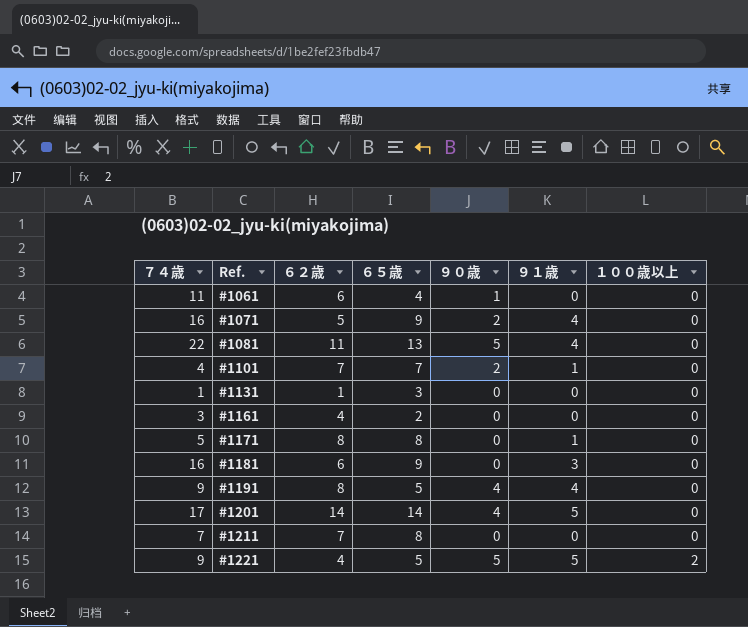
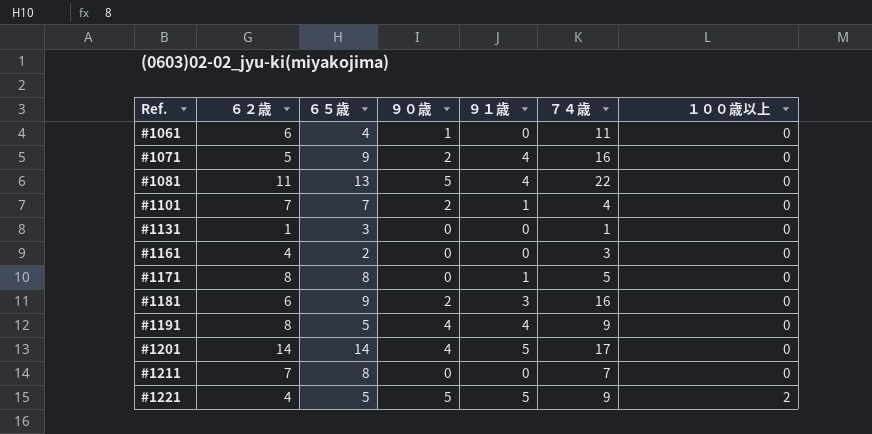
column ７４歳 | position: 1 -> 6
#1181 | ９０歳: 0 -> 2

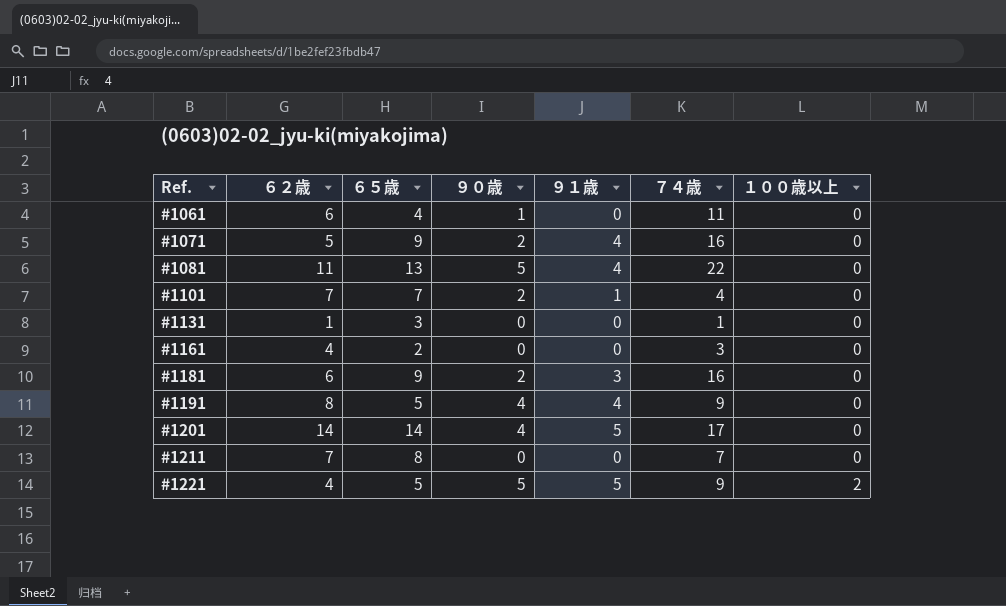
row #1171: 8 | 8 | 0 | 1 | 5 | 0 -> none

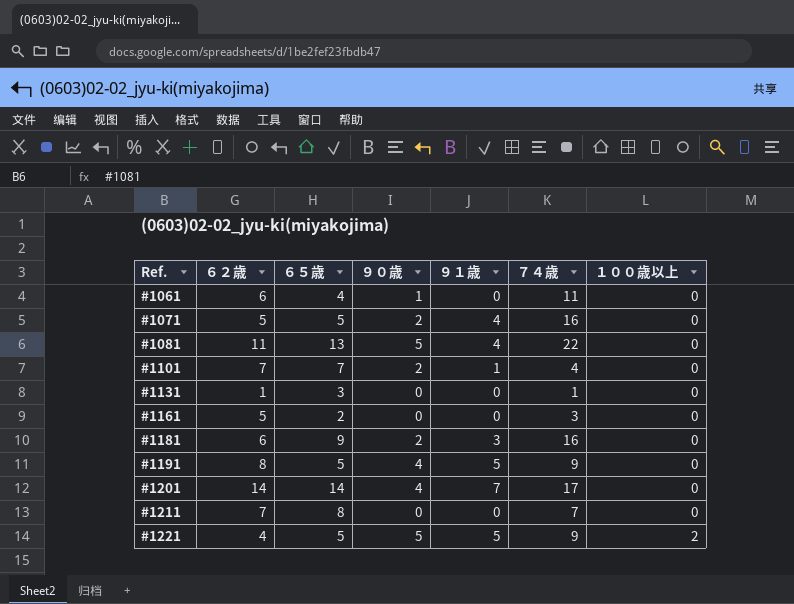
#1071 | ６５歳: 9 -> 5
#1161 | ６２歳: 4 -> 5
#1191 | ９１歳: 4 -> 5
#1201 | ９１歳: 5 -> 7

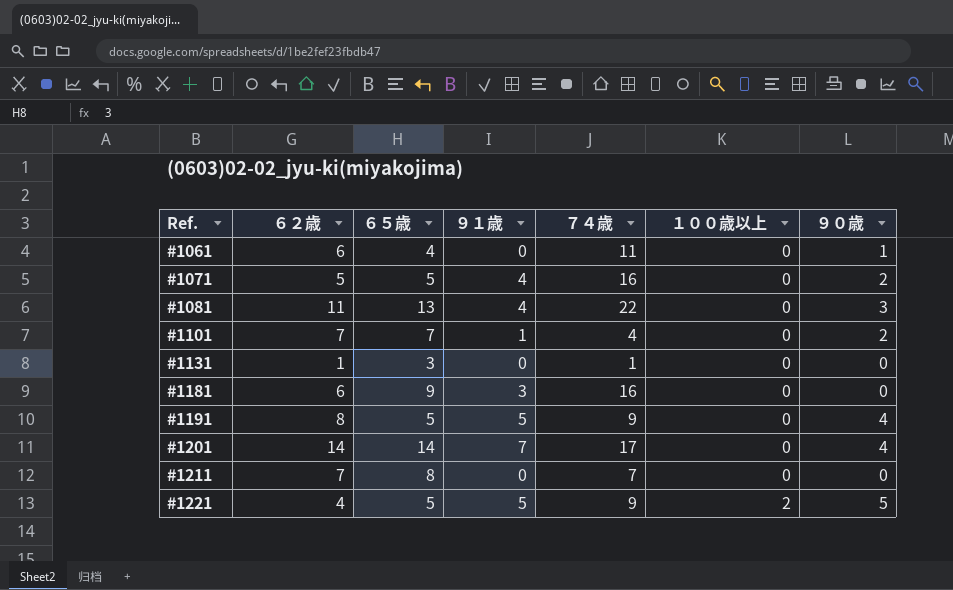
column ９０歳 | position: 4 -> 7
row #1161: 5 | 2 | 0 | 0 | 3 | 0 -> none
#1081 | ９０歳: 5 -> 3
#1181 | ９０歳: 2 -> 0

